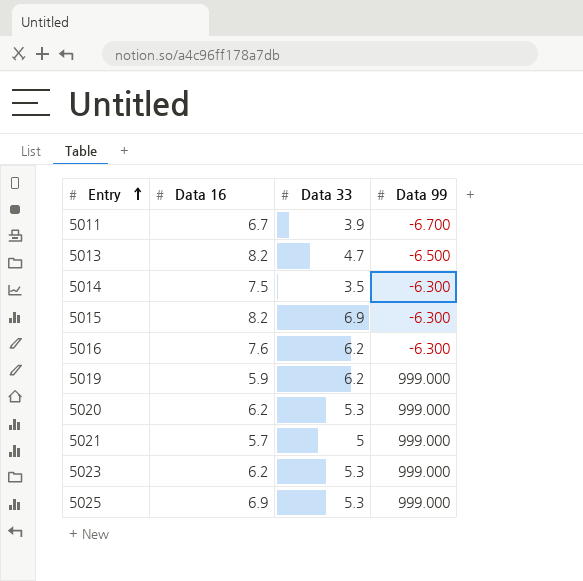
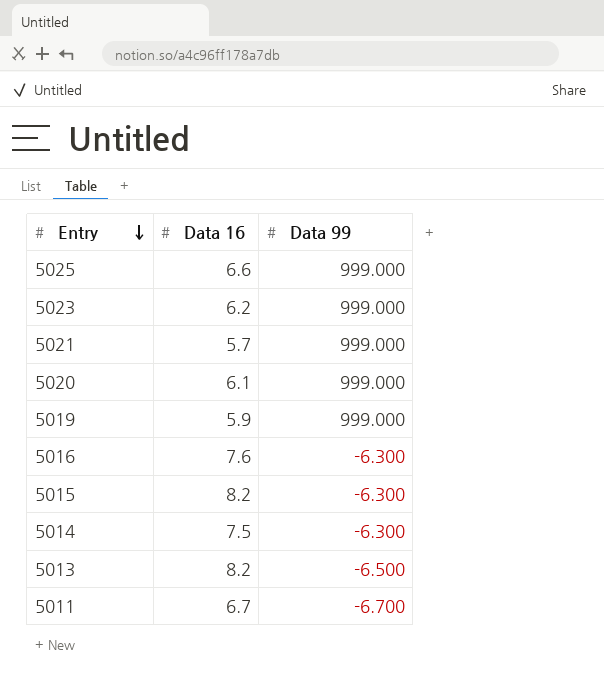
row order: Entry ascending -> Entry descending
column Data 33 | position: 3 -> none
5025 | Data 16: 6.9 -> 6.6
5020 | Data 16: 6.2 -> 6.1

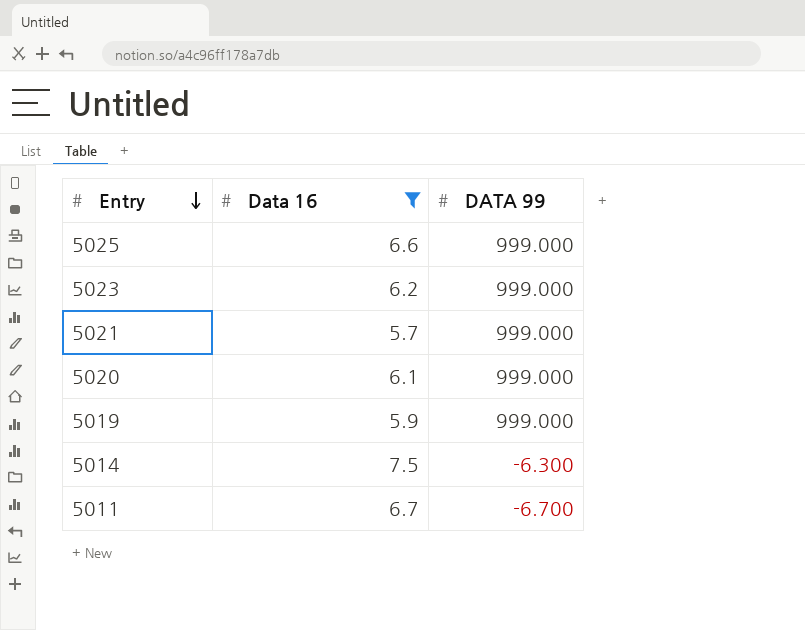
filter: none -> Data 16 <= 7.5
column name: Data 99 -> DATA 99

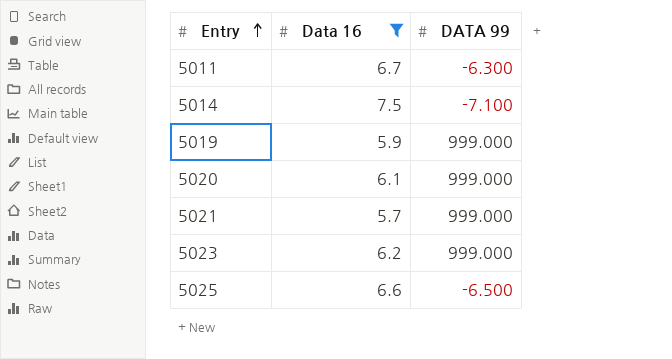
row order: Entry descending -> Entry ascending
5011 | DATA 99: -6.700 -> -6.300
5014 | DATA 99: -6.300 -> -7.100
5025 | DATA 99: 999.000 -> -6.500

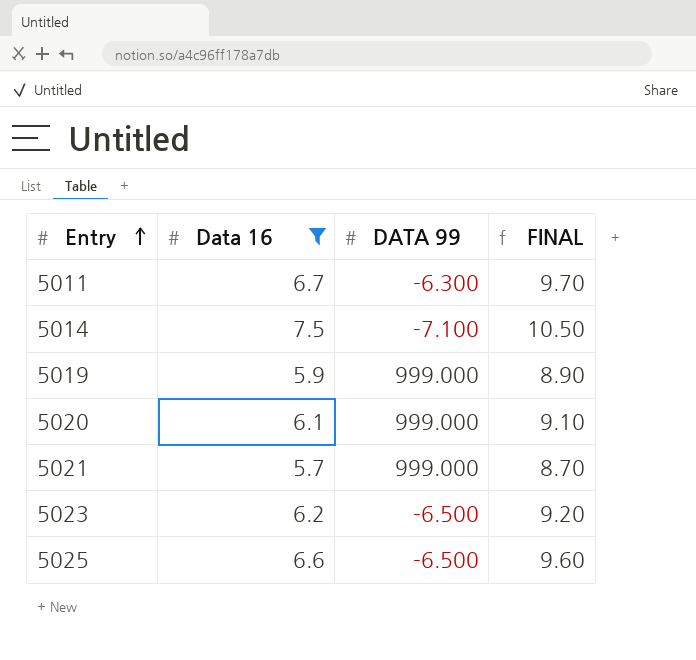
column FINAL | formula: none -> [Data 16] + 3
5023 | DATA 99: 999.000 -> -6.500

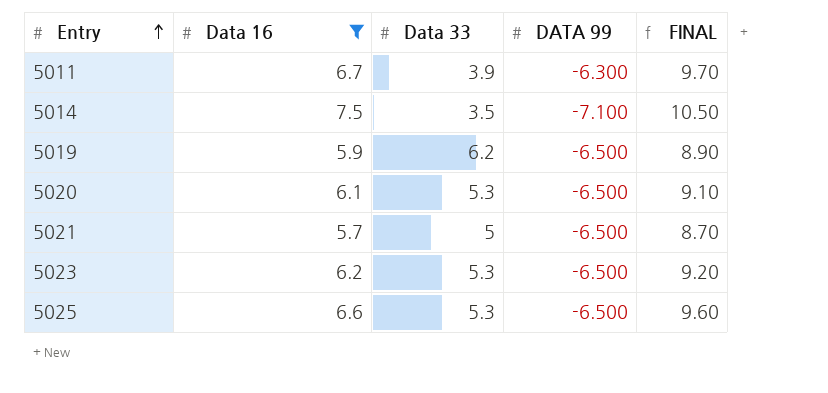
column Data 33 | position: none -> 3
5019 | DATA 99: 999.000 -> -6.500
5020 | DATA 99: 999.000 -> -6.500
5021 | DATA 99: 999.000 -> -6.500

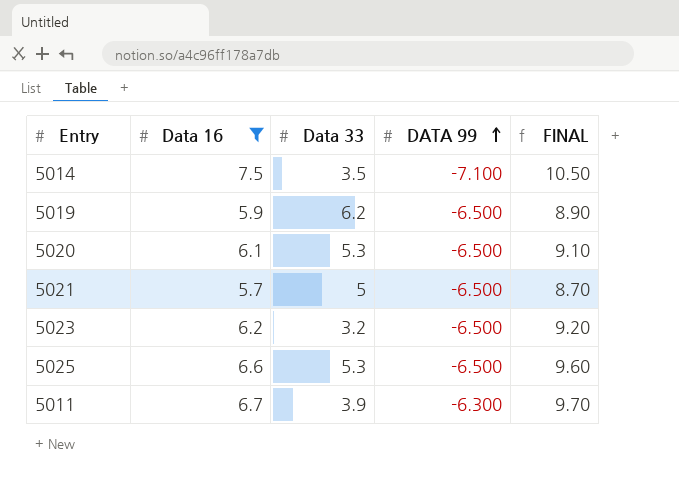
row order: Entry ascending -> DATA 99 ascending
5023 | Data 33: 5.3 -> 3.2

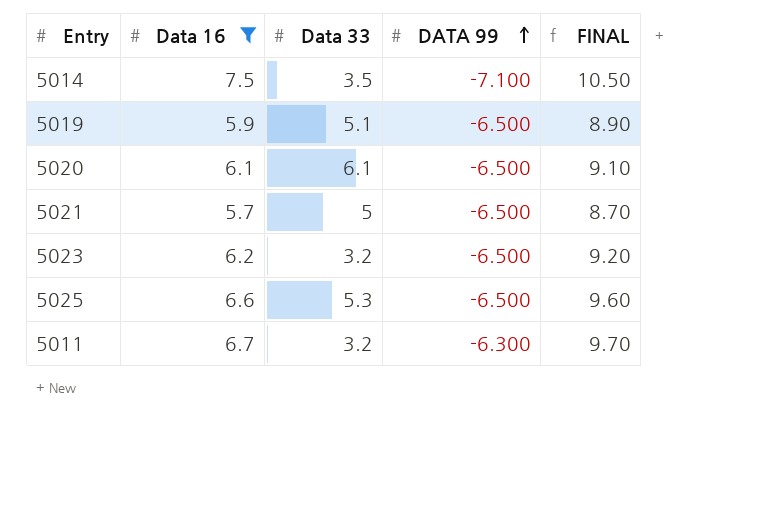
5019 | Data 33: 6.2 -> 5.1
5020 | Data 33: 5.3 -> 6.1
5011 | Data 33: 3.9 -> 3.2

